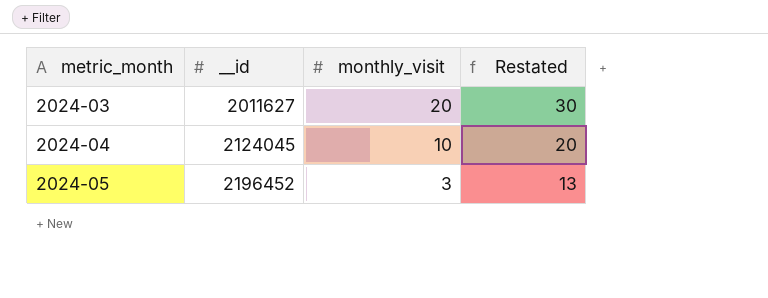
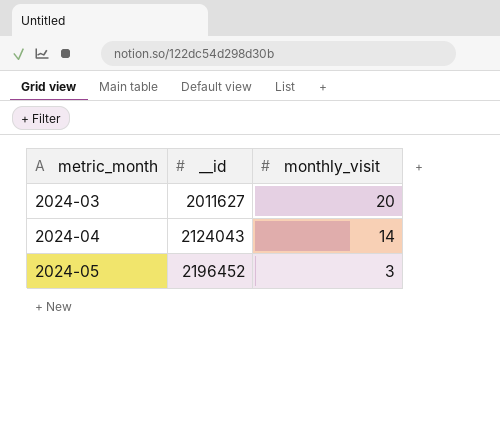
column Restated | formula: [monthly_visit] + 10 -> none
2024-04 | __id: 2124045 -> 2124043
2024-04 | monthly_visit: 10 -> 14

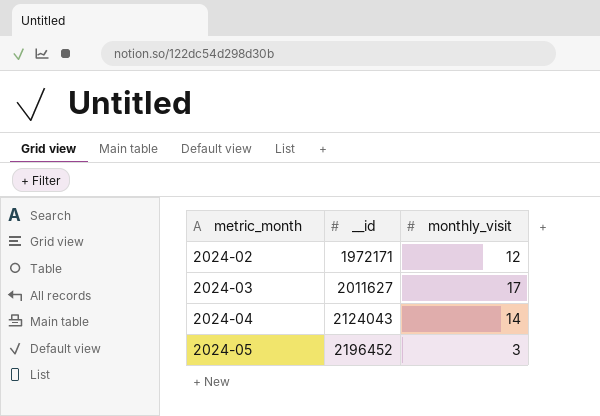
row 2024-02: none -> 1972171 | 12
2024-03 | monthly_visit: 20 -> 17

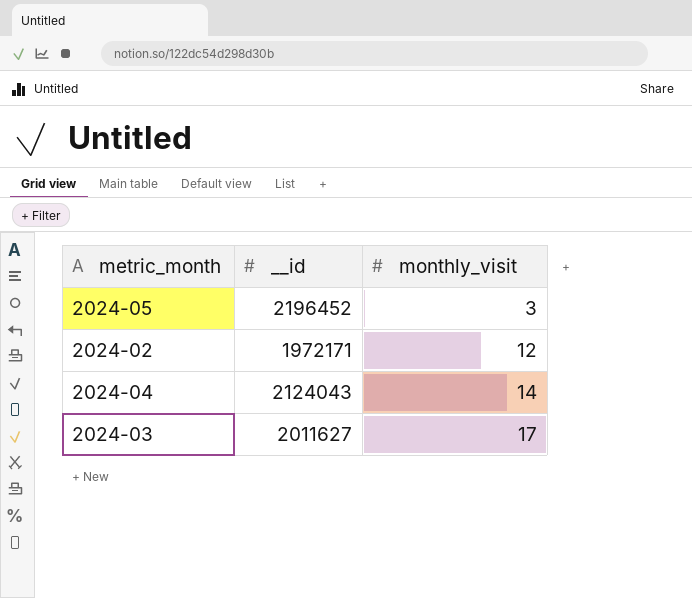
row order: metric_month ascending -> monthly_visit ascending

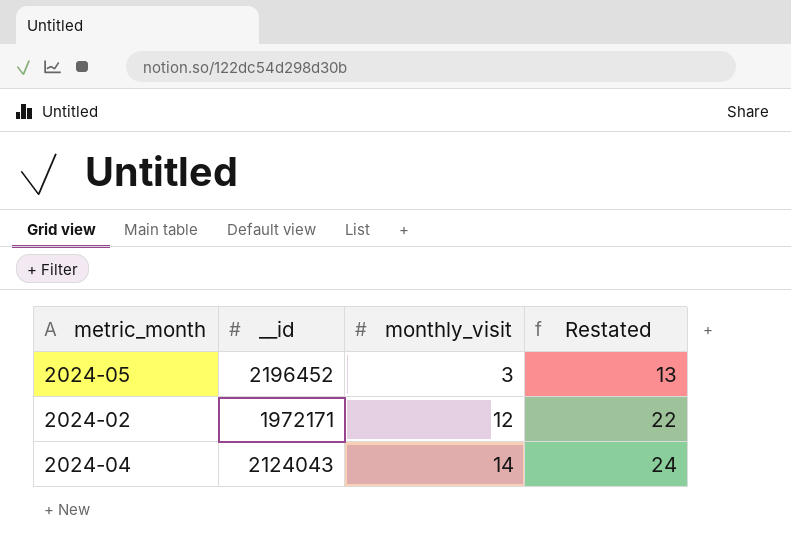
column Restated | formula: none -> [monthly_visit] + 10
row 2024-03: 2011627 | 17 -> none

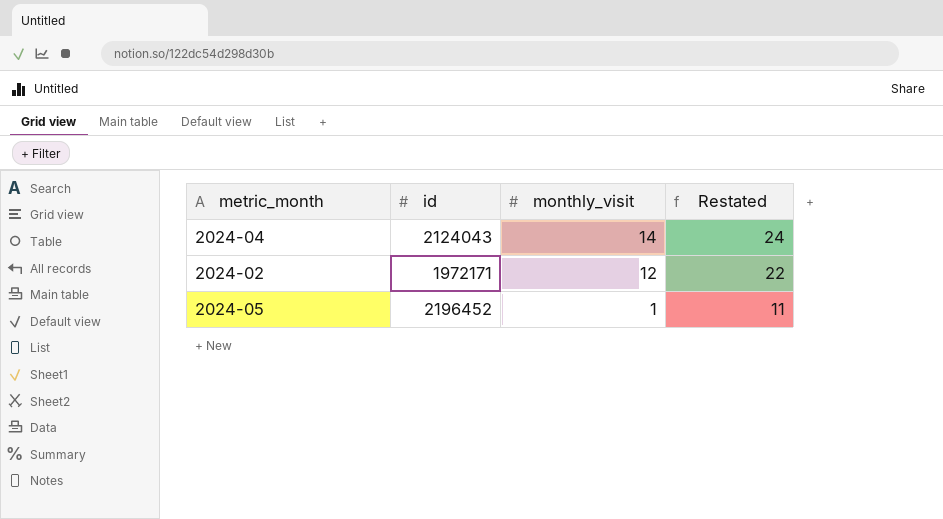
row order: monthly_visit ascending -> monthly_visit descending
column name: __id -> id
2024-05 | monthly_visit: 3 -> 1
2024-05 | Restated: 13 -> 11

